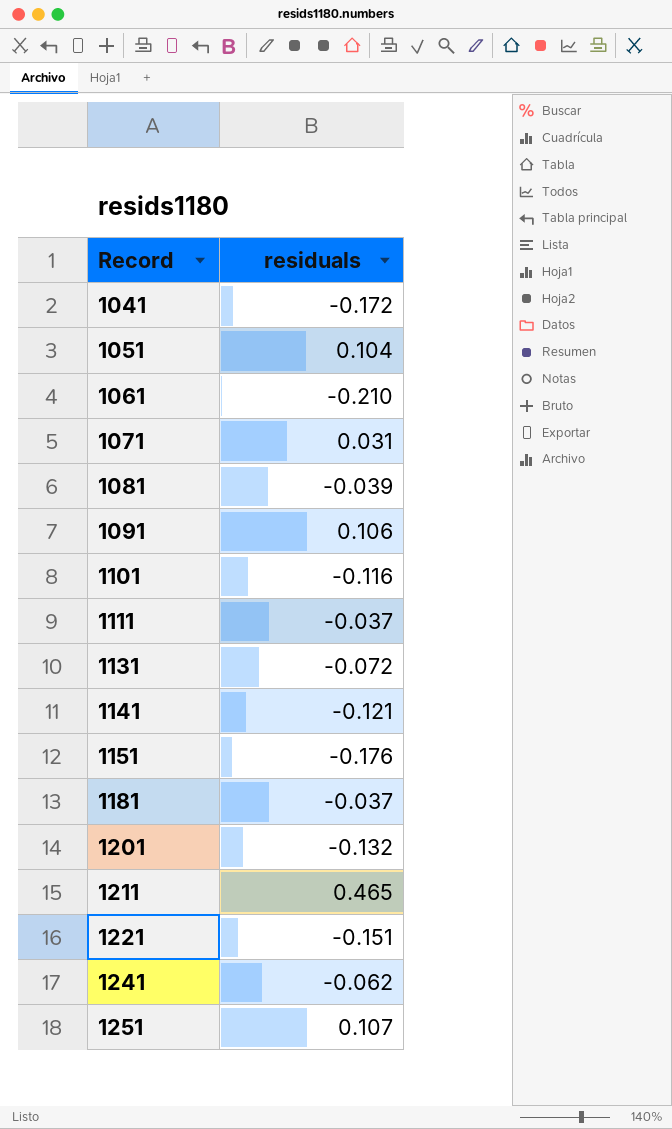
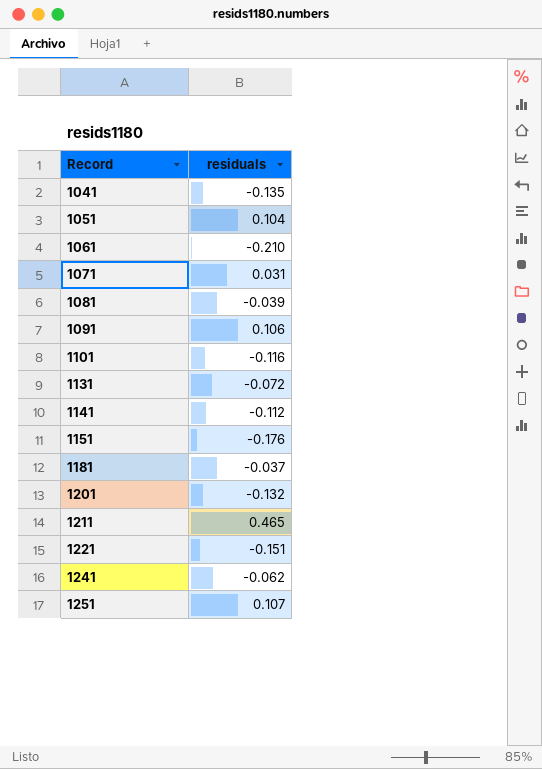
row 1111: -0.037 -> none
1041 | residuals: -0.172 -> -0.135
1141 | residuals: -0.121 -> -0.112

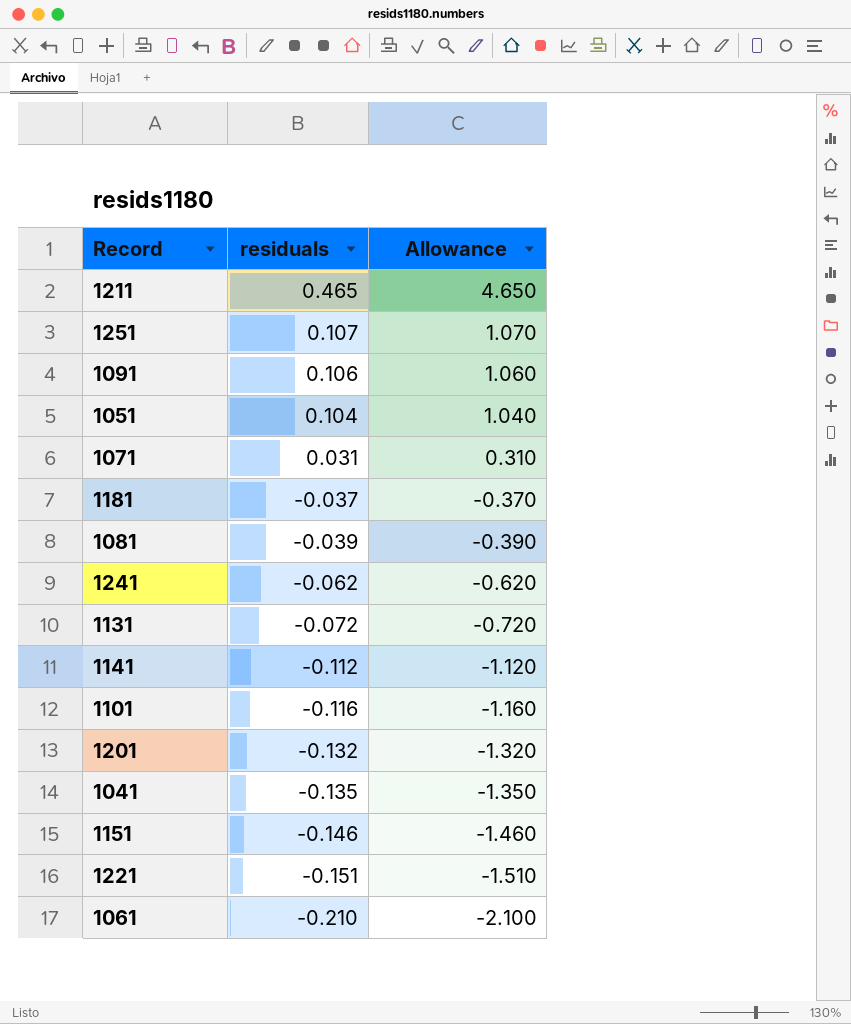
row order: Record ascending -> residuals descending
column Allowance | formula: none -> [residuals] * 10
1151 | residuals: -0.176 -> -0.146

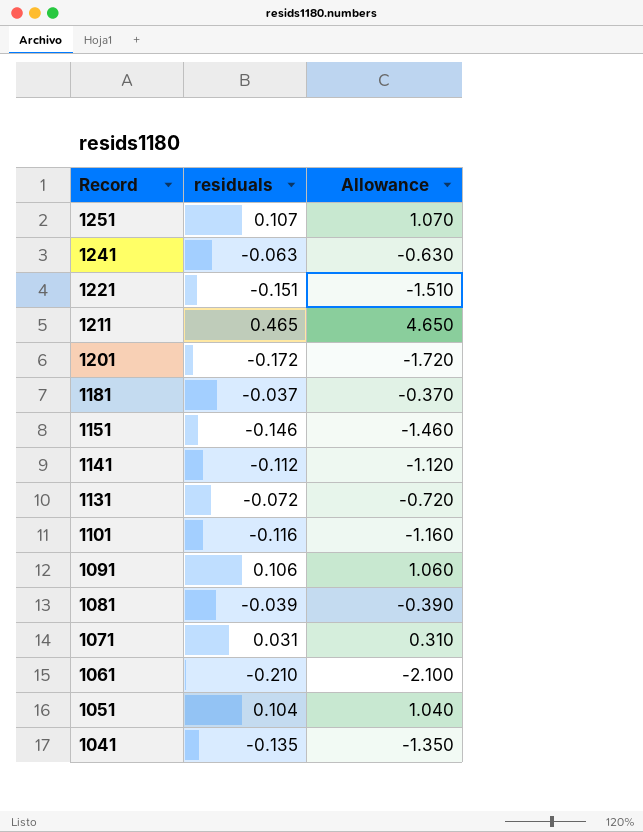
row order: residuals descending -> Record descending
1241 | residuals: -0.062 -> -0.063
1241 | Allowance: -0.620 -> -0.630
1201 | residuals: -0.132 -> -0.172
1201 | Allowance: -1.320 -> -1.720

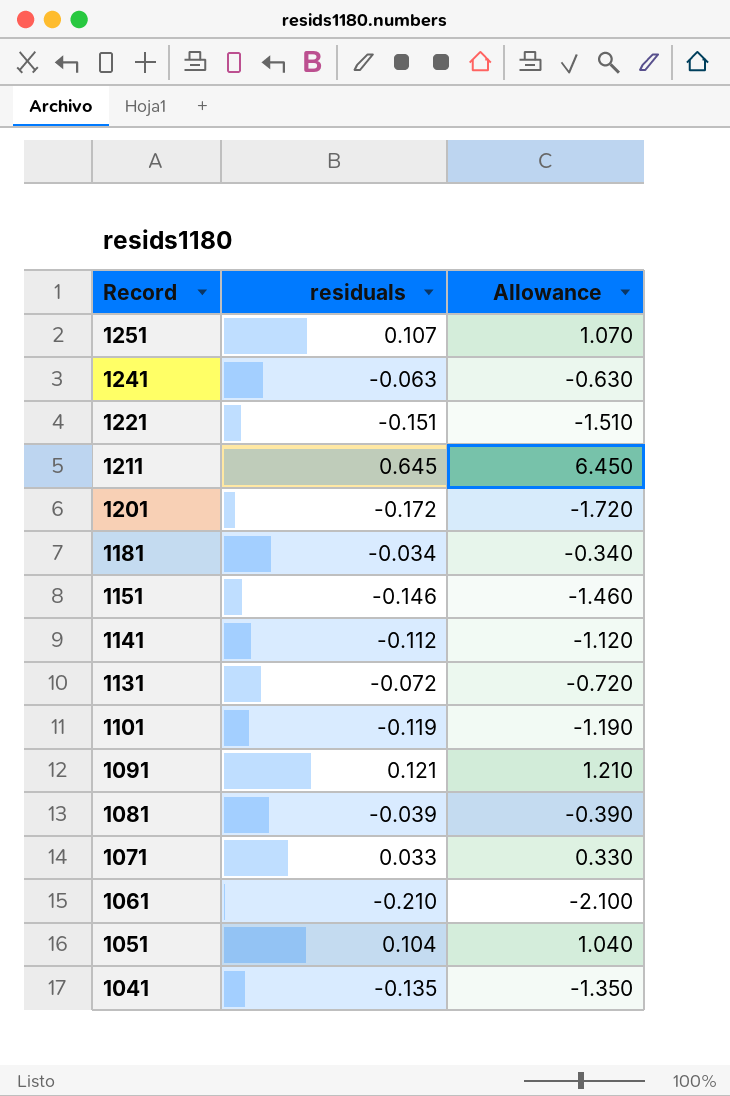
1211 | residuals: 0.465 -> 0.645
1211 | Allowance: 4.650 -> 6.450
1181 | residuals: -0.037 -> -0.034
1181 | Allowance: -0.370 -> -0.340
1101 | residuals: -0.116 -> -0.119
1101 | Allowance: -1.160 -> -1.190
1091 | residuals: 0.106 -> 0.121
1091 | Allowance: 1.060 -> 1.210
1071 | residuals: 0.031 -> 0.033
1071 | Allowance: 0.310 -> 0.330

